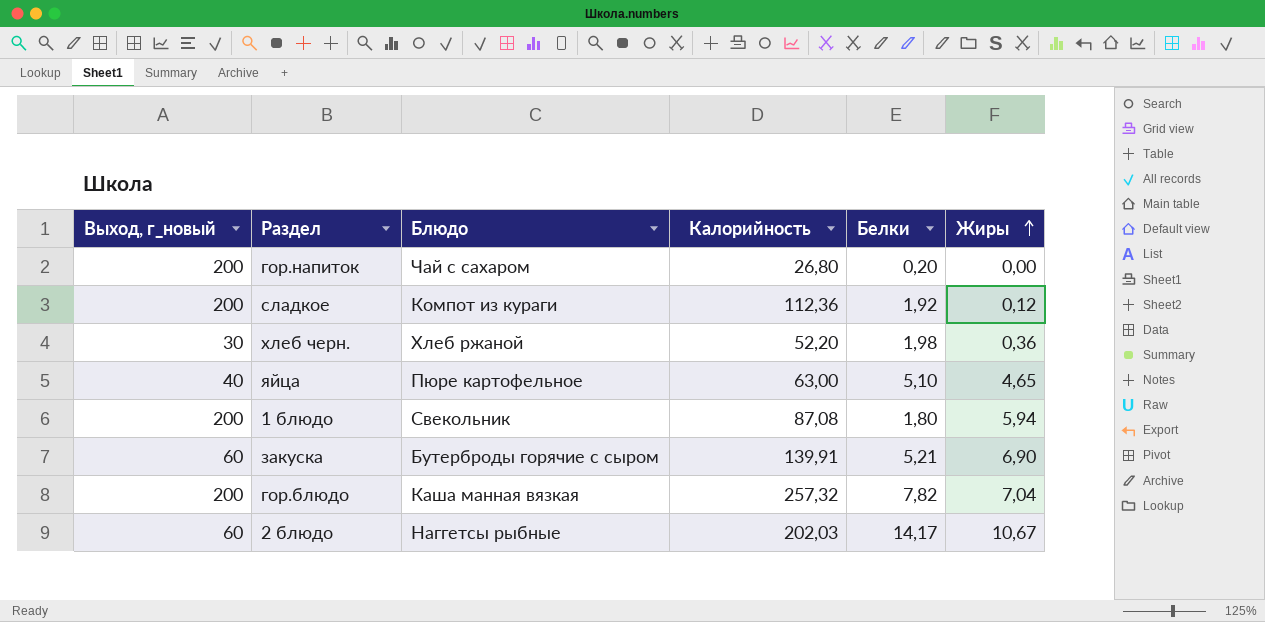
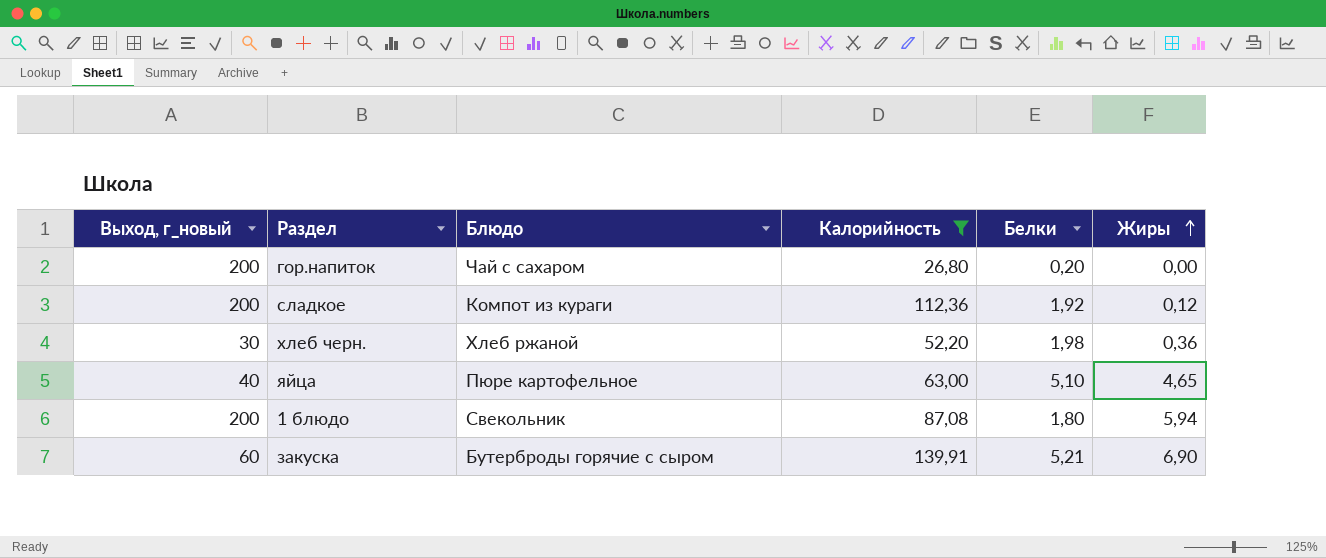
filter: none -> Калорийность <= 139,91

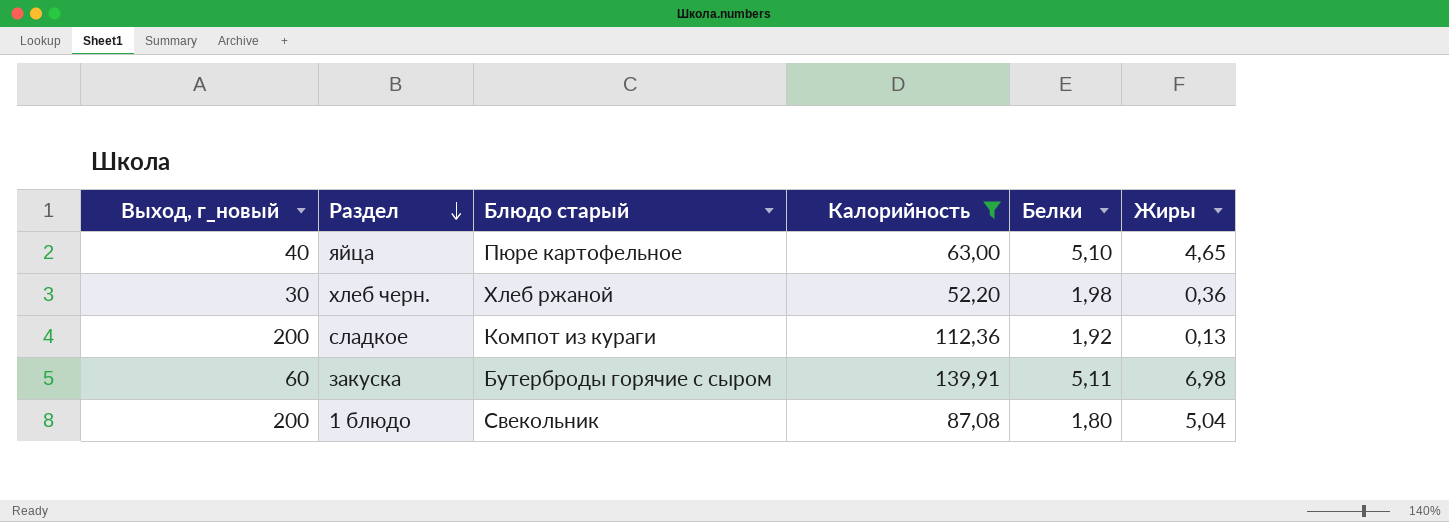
row order: Жиры ascending -> Раздел descending
column name: Блюдо -> Блюдо старый
row гор.напиток: 200 | Чай с сахаром | 26,80 | 0,20 | 0,00 -> none
сладкое | Жиры: 0,12 -> 0,13
закуска | Белки: 5,21 -> 5,11
закуска | Жиры: 6,90 -> 6,98
1 блюдо | Жиры: 5,94 -> 5,04

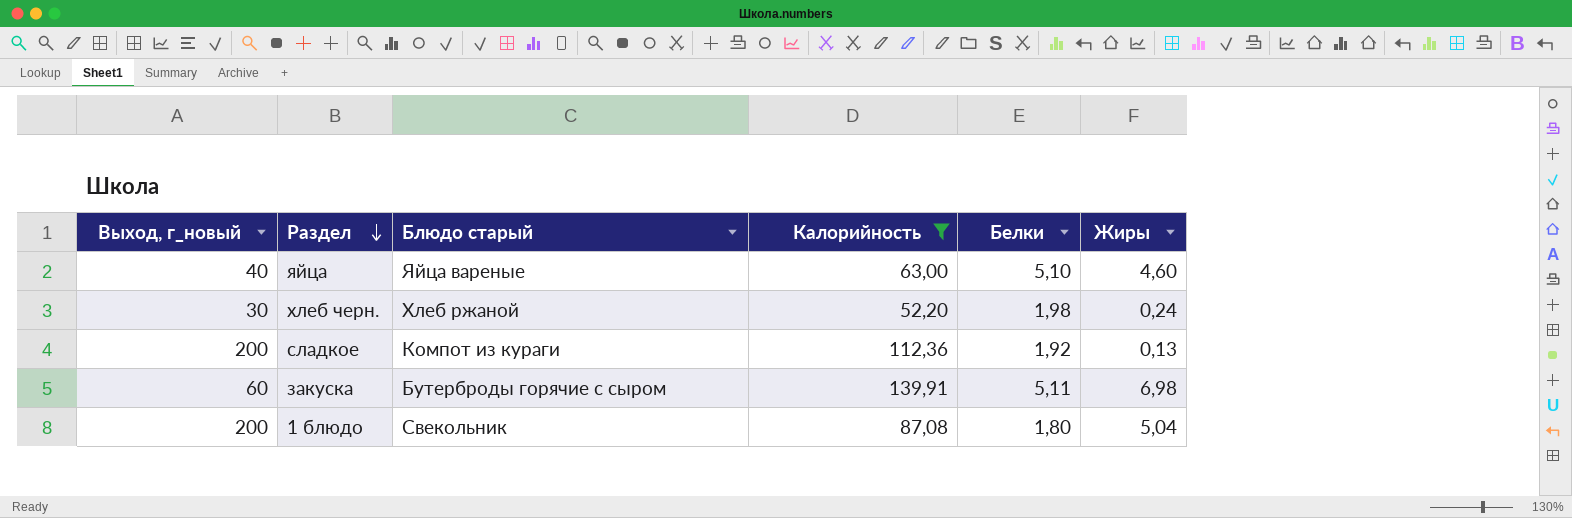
яйца | Блюдо старый: Пюре картофельное -> Яйца вареные
яйца | Жиры: 4,65 -> 4,60
хлеб черн. | Жиры: 0,36 -> 0,24

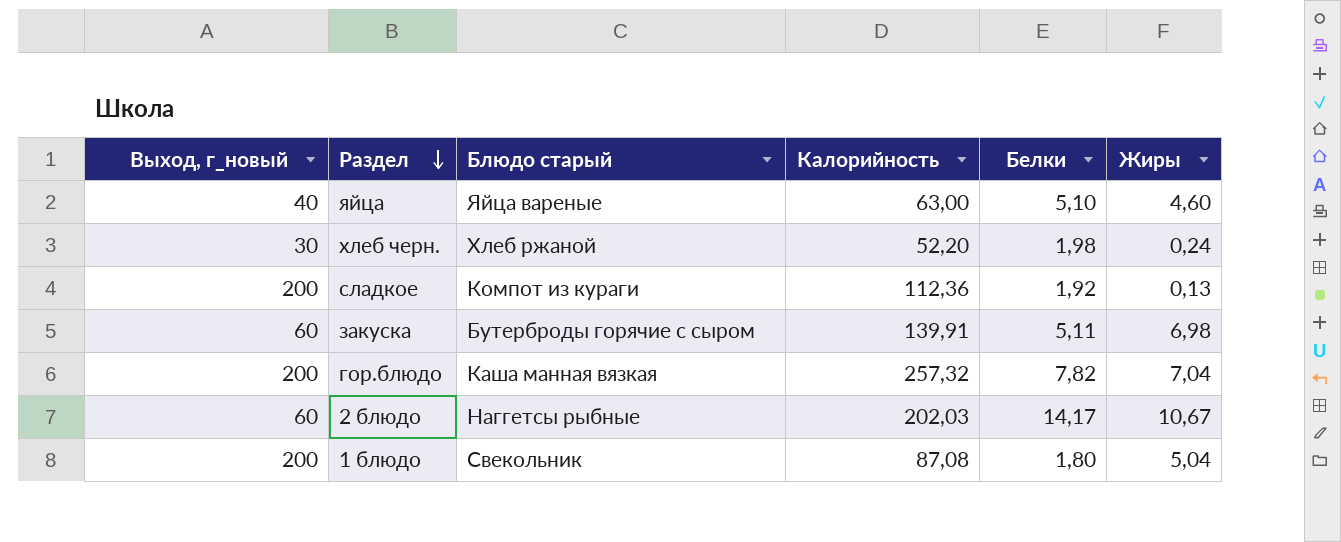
filter: Калорийность <= 139,91 -> none

